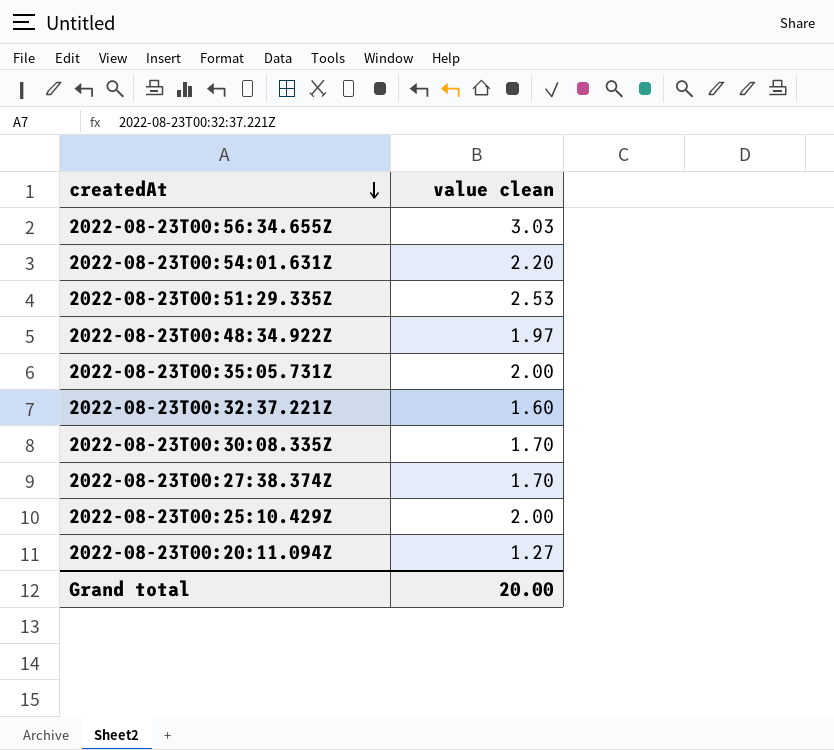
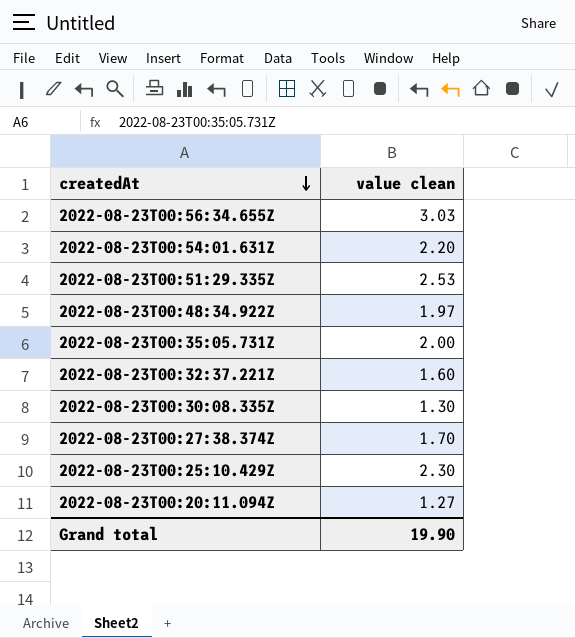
2022-08-23T00:30:08.335Z | value clean: 1.70 -> 1.30
2022-08-23T00:25:10.429Z | value clean: 2.00 -> 2.30
Grand total | value clean: 20.00 -> 19.90

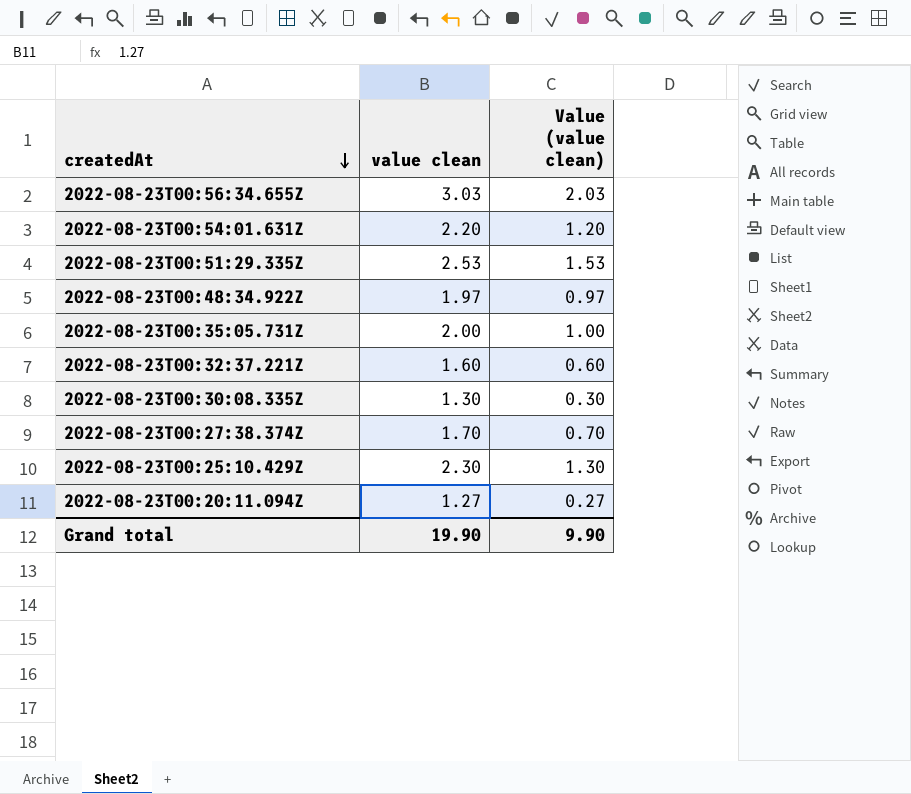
column Value (value clean) | formula: none -> [value clean] - 1

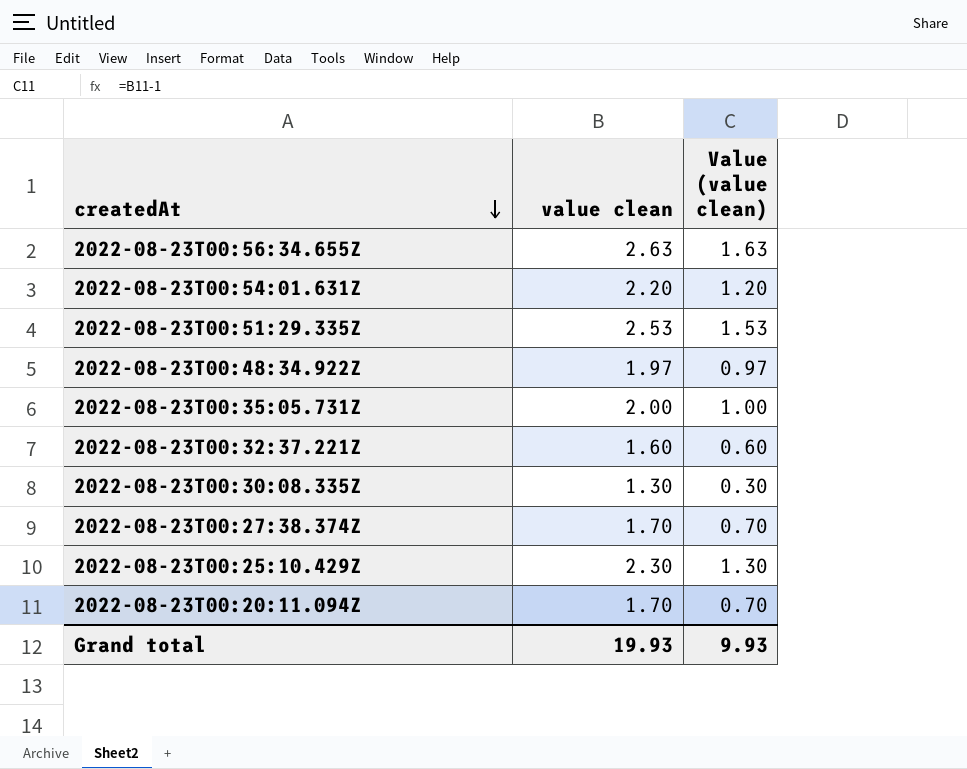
2022-08-23T00:56:34.655Z | value clean: 3.03 -> 2.63
2022-08-23T00:56:34.655Z | Value (value clean): 2.03 -> 1.63
2022-08-23T00:20:11.094Z | value clean: 1.27 -> 1.70
2022-08-23T00:20:11.094Z | Value (value clean): 0.27 -> 0.70
Grand total | value clean: 19.90 -> 19.93
Grand total | Value (value clean): 9.90 -> 9.93

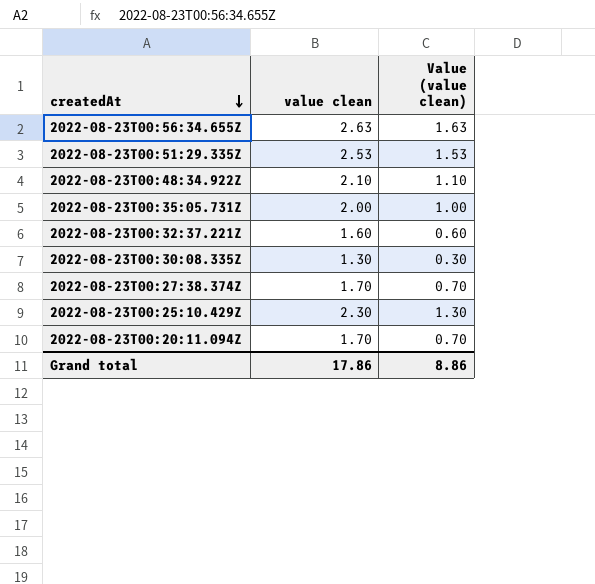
row 2022-08-23T00:54:01.631Z: 2.20 | 1.20 -> none
2022-08-23T00:48:34.922Z | value clean: 1.97 -> 2.10
2022-08-23T00:48:34.922Z | Value (value clean): 0.97 -> 1.10
Grand total | value clean: 19.93 -> 17.86
Grand total | Value (value clean): 9.93 -> 8.86

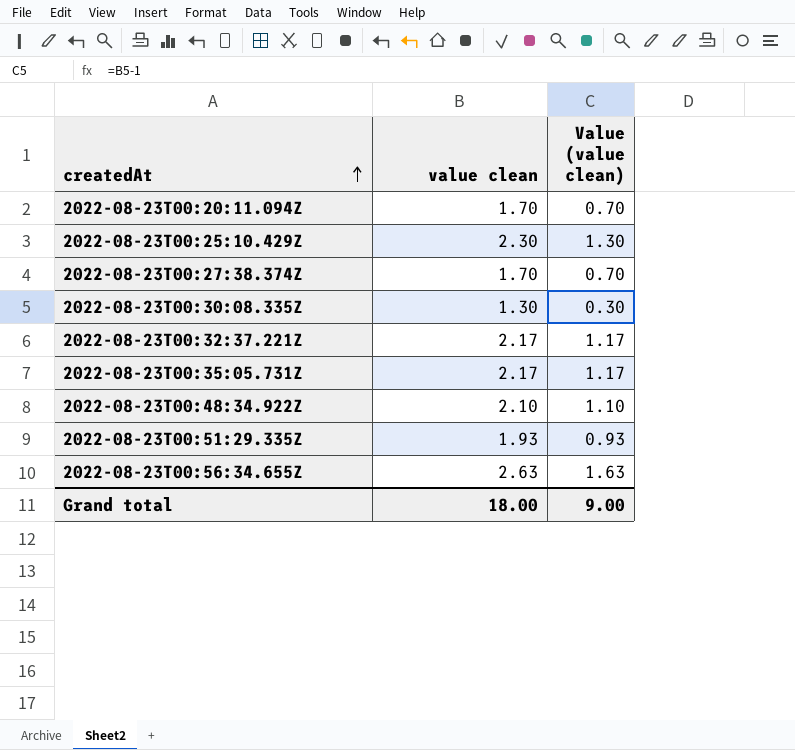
row order: createdAt descending -> createdAt ascending
2022-08-23T00:32:37.221Z | value clean: 1.60 -> 2.17
2022-08-23T00:32:37.221Z | Value (value clean): 0.60 -> 1.17
2022-08-23T00:35:05.731Z | value clean: 2.00 -> 2.17
2022-08-23T00:35:05.731Z | Value (value clean): 1.00 -> 1.17
2022-08-23T00:51:29.335Z | value clean: 2.53 -> 1.93
2022-08-23T00:51:29.335Z | Value (value clean): 1.53 -> 0.93
Grand total | value clean: 17.86 -> 18.00
Grand total | Value (value clean): 8.86 -> 9.00

